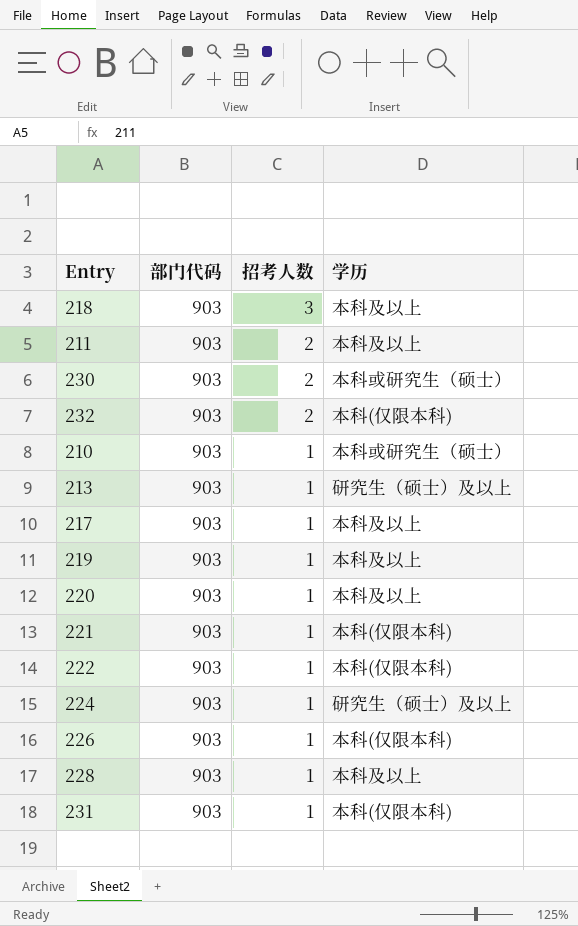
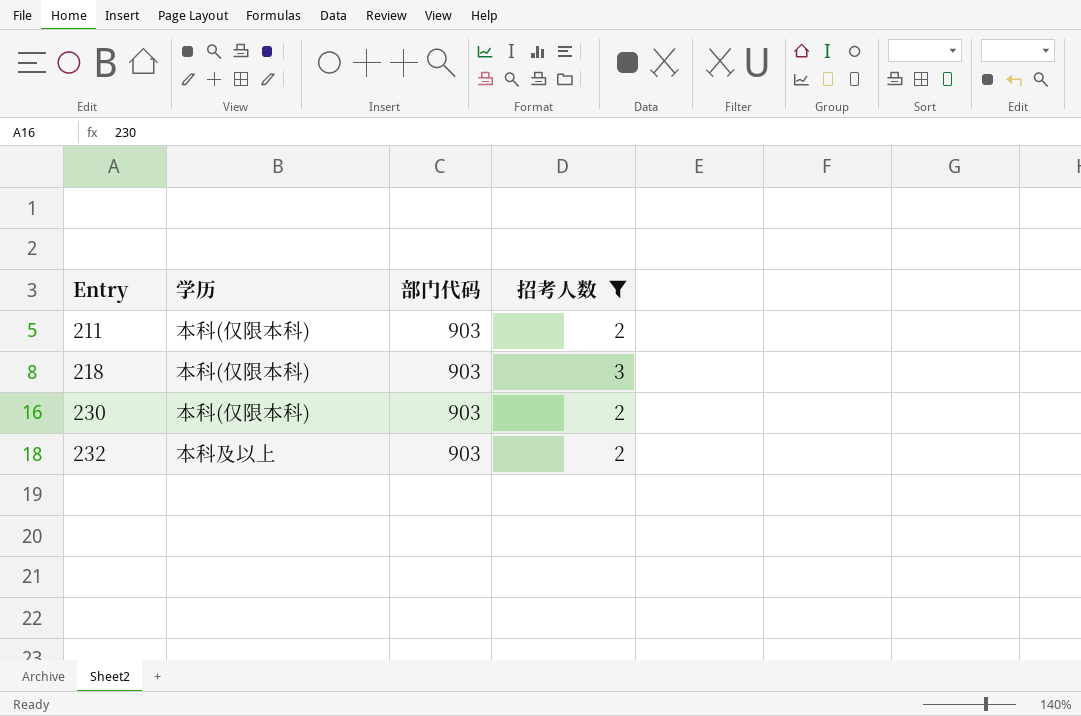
filter: none -> 招考人数 != 1
row order: 招考人数 descending -> Entry ascending
column 学历 | position: 4 -> 2
211 | 学历: 本科及以上 -> 本科(仅限本科)
218 | 学历: 本科及以上 -> 本科(仅限本科)
230 | 学历: 本科或研究生（硕士） -> 本科(仅限本科)
232 | 学历: 本科(仅限本科) -> 本科及以上

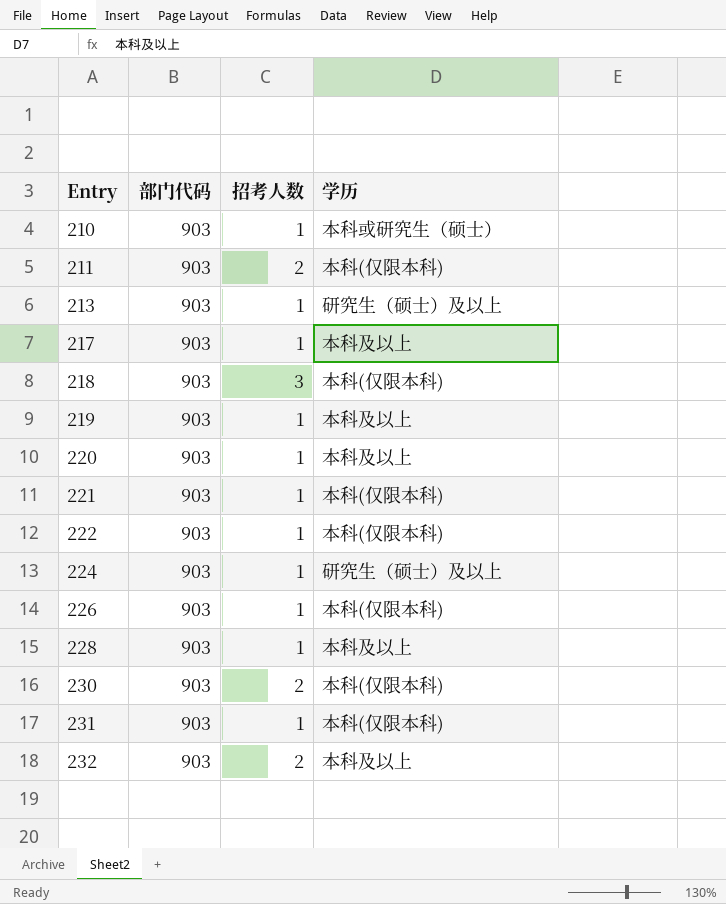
filter: 招考人数 != 1 -> none
column 学历 | position: 2 -> 4

